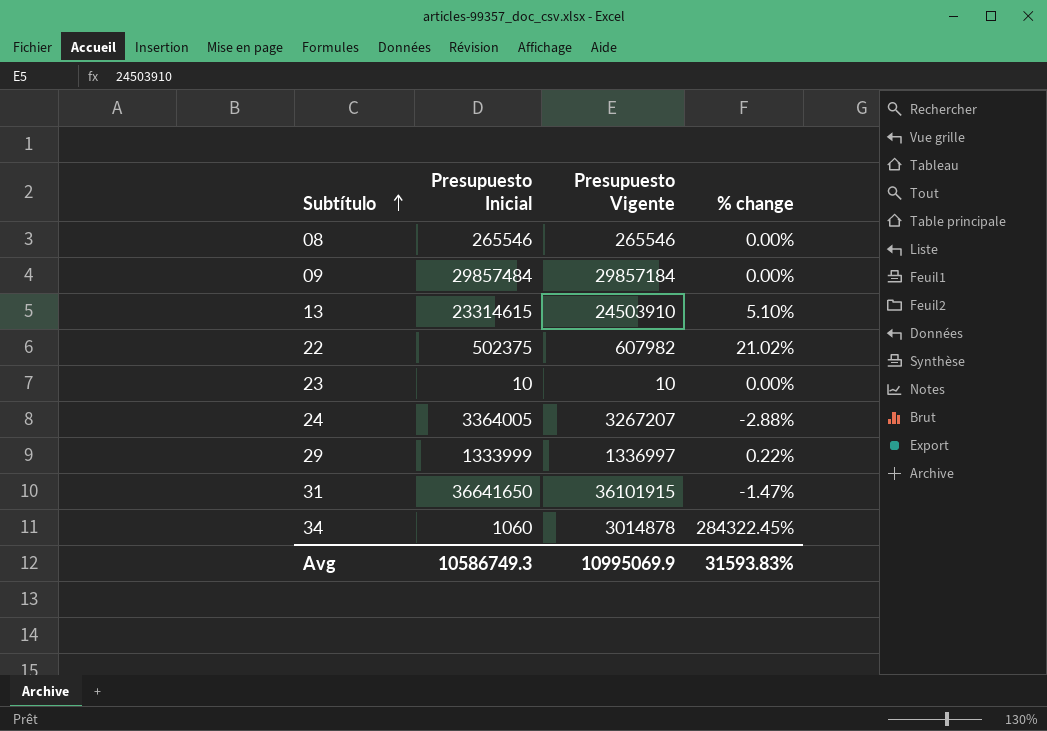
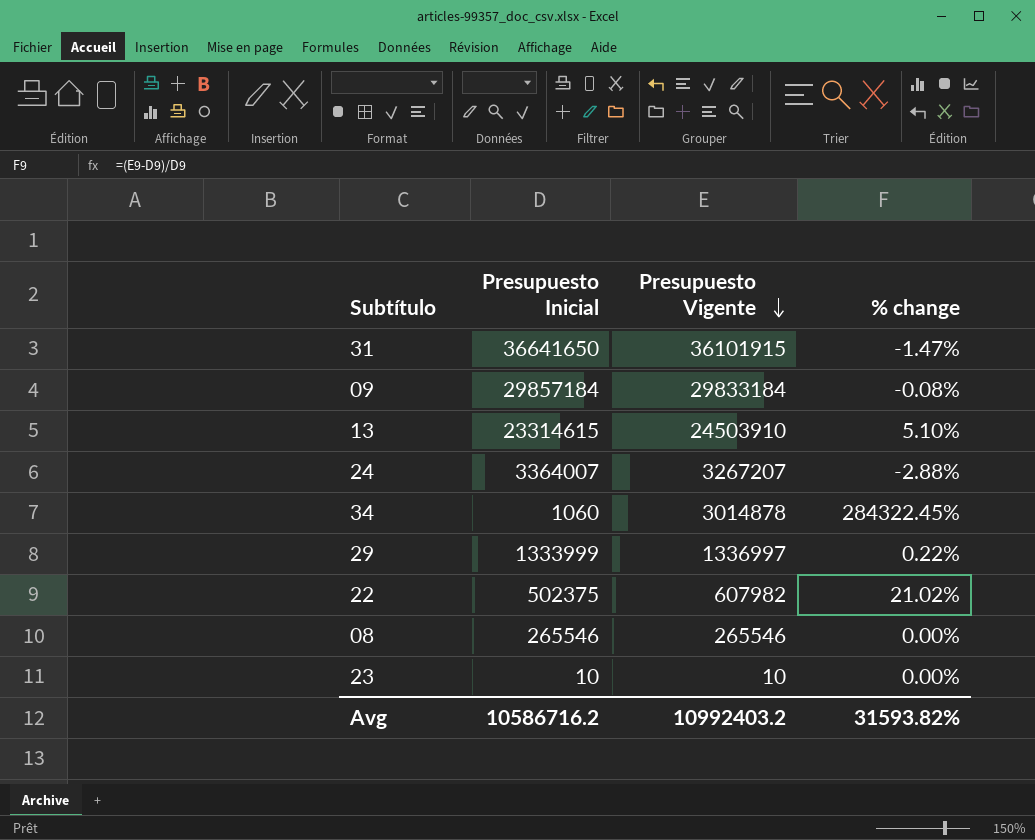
row order: Subtítulo ascending -> Presupuesto Vigente descending
09 | Presupuesto Inicial: 29857484 -> 29857184
09 | Presupuesto Vigente: 29857184 -> 29833184
09 | % change: 0.00% -> -0.08%
24 | Presupuesto Inicial: 3364005 -> 3364007
Avg | Presupuesto Inicial: 10586749.3 -> 10586716.2
Avg | Presupuesto Vigente: 10995069.9 -> 10992403.2
Avg | % change: 31593.83% -> 31593.82%

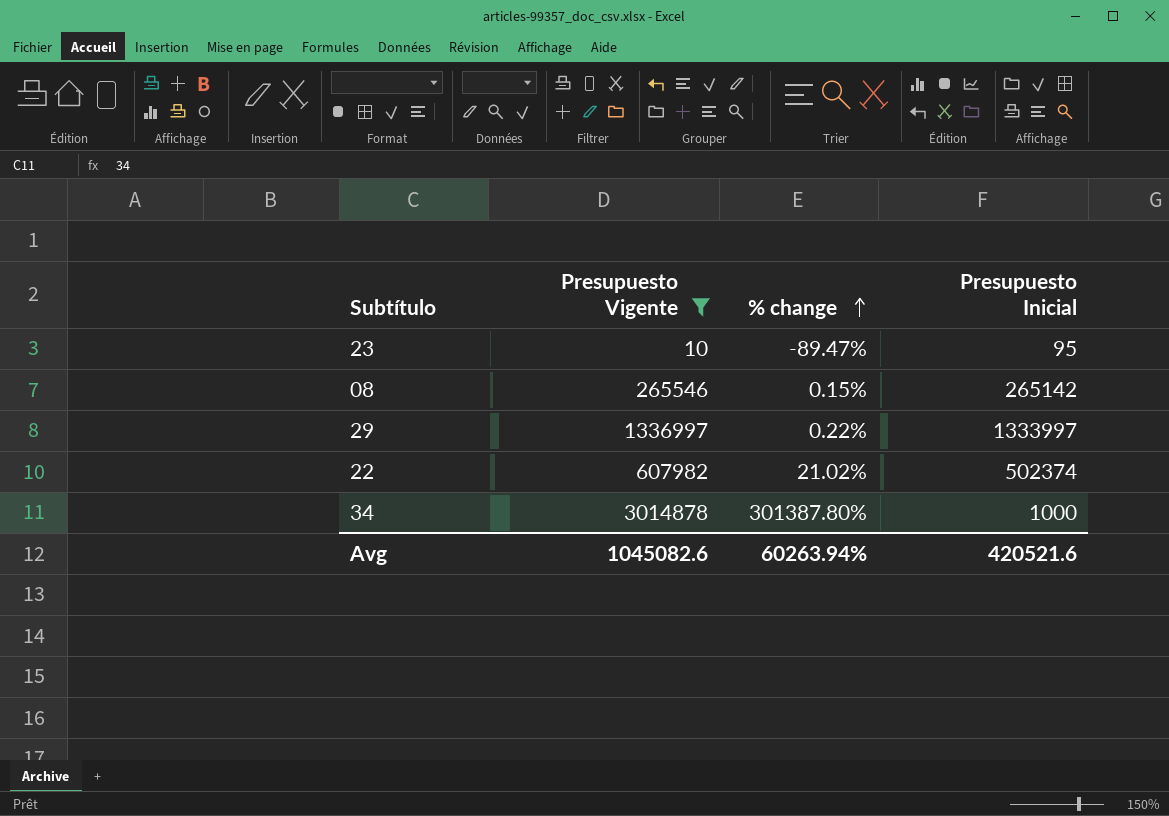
filter: none -> Presupuesto Vigente <= 3014878
row order: Presupuesto Vigente descending -> % change ascending
column Presupuesto Inicial | position: 2 -> 4
23 | % change: 0.00% -> -89.47%
23 | Presupuesto Inicial: 10 -> 95
08 | % change: 0.00% -> 0.15%
08 | Presupuesto Inicial: 265546 -> 265142
29 | Presupuesto Inicial: 1333999 -> 1333997
22 | Presupuesto Inicial: 502375 -> 502374
34 | % change: 284322.45% -> 301387.80%
34 | Presupuesto Inicial: 1060 -> 1000
Avg | Presupuesto Vigente: 10992403.2 -> 1045082.6
Avg | % change: 31593.82% -> 60263.94%
Avg | Presupuesto Inicial: 10586716.2 -> 420521.6

